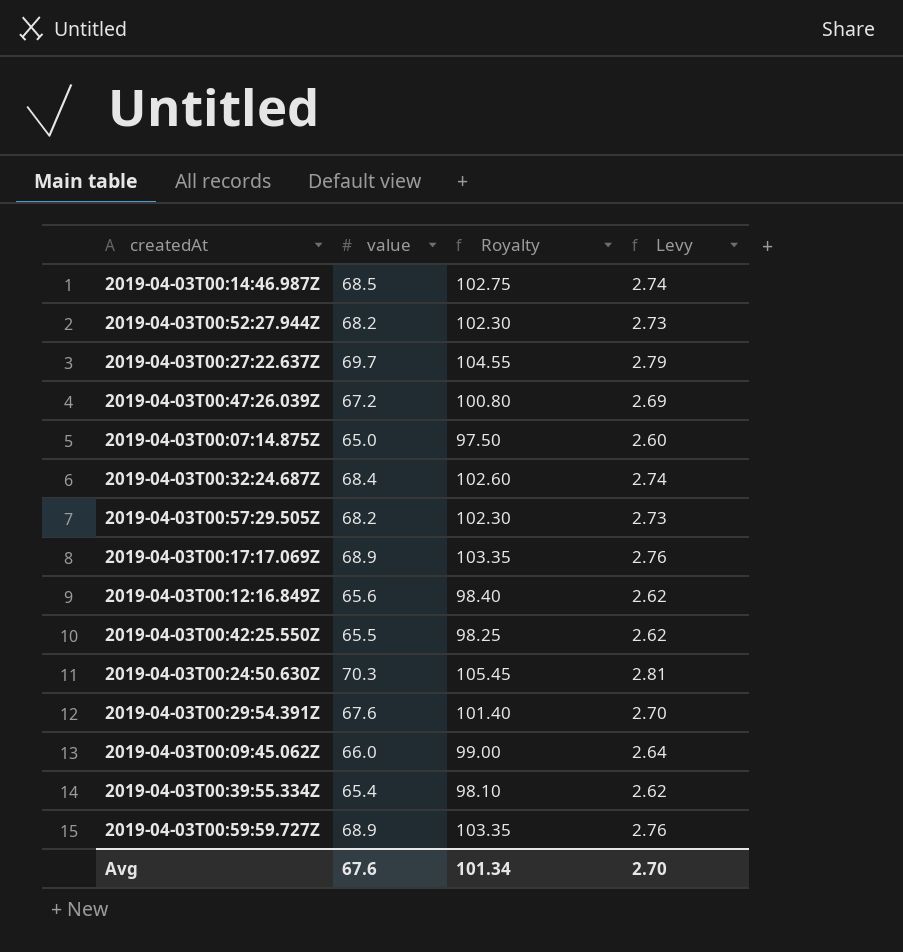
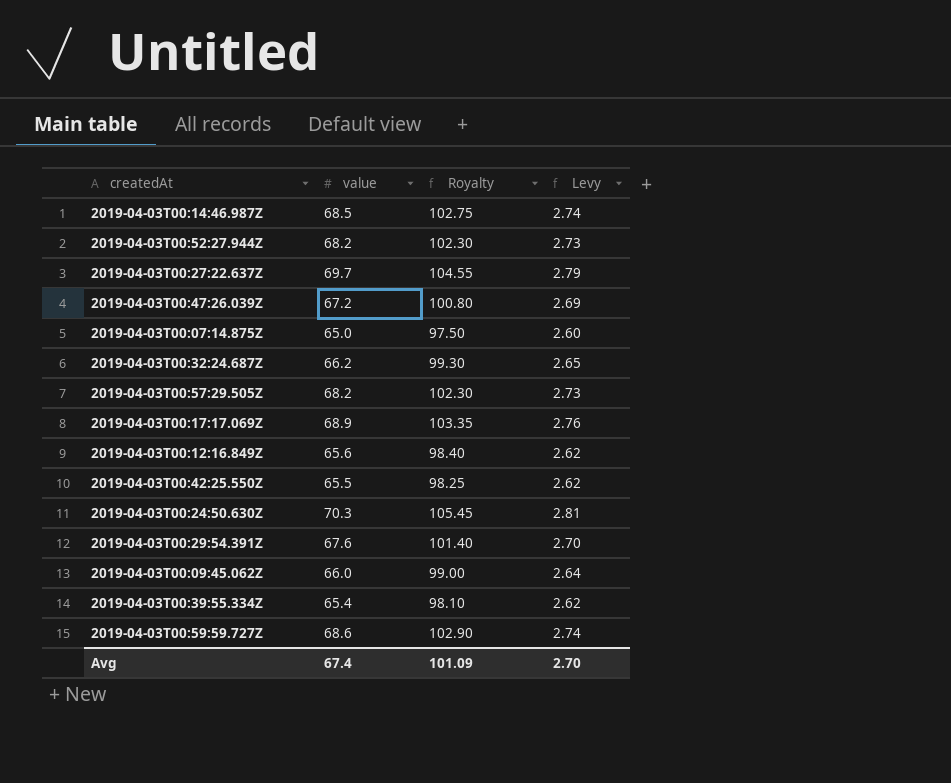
2019-04-03T00:32:24.687Z | value: 68.4 -> 66.2
2019-04-03T00:32:24.687Z | Royalty: 102.60 -> 99.30
2019-04-03T00:32:24.687Z | Levy: 2.74 -> 2.65
2019-04-03T00:59:59.727Z | value: 68.9 -> 68.6
2019-04-03T00:59:59.727Z | Royalty: 103.35 -> 102.90
2019-04-03T00:59:59.727Z | Levy: 2.76 -> 2.74
Avg | value: 67.6 -> 67.4
Avg | Royalty: 101.34 -> 101.09

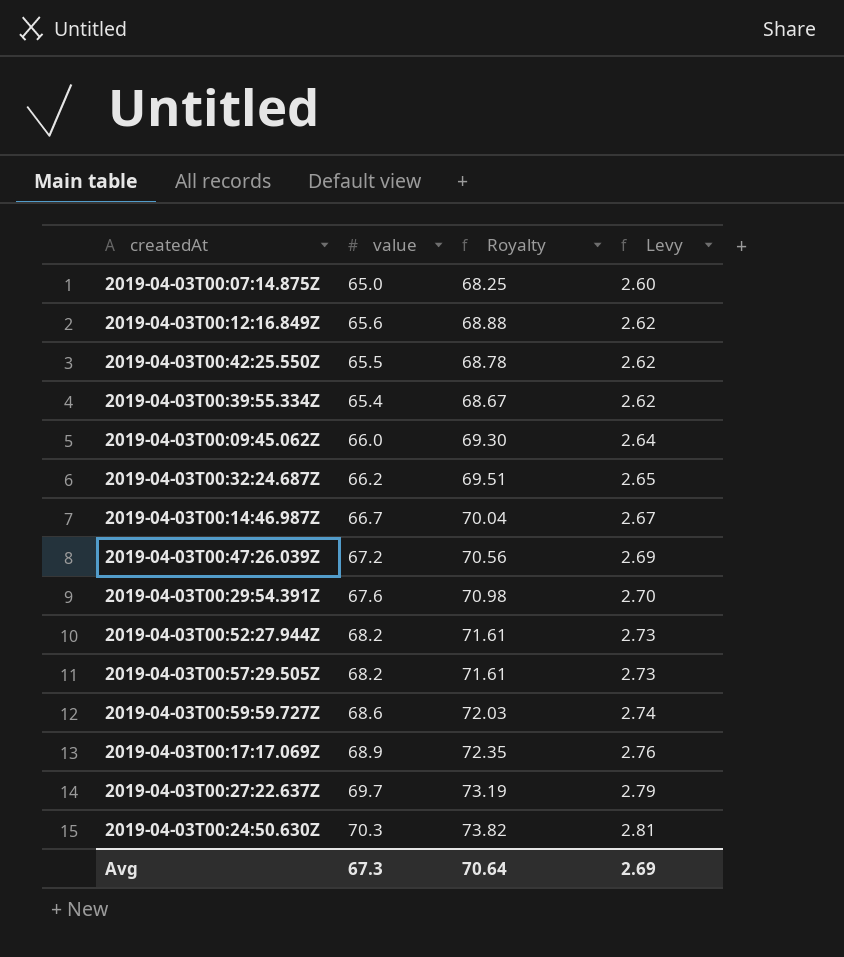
row order: none -> Levy ascending
column Royalty | formula: [value] * 1.5 -> [value] * 1.05
2019-04-03T00:14:46.987Z | value: 68.5 -> 66.7
2019-04-03T00:14:46.987Z | Levy: 2.74 -> 2.67
Avg | value: 67.4 -> 67.3
Avg | Royalty: 101.09 -> 70.64
Avg | Levy: 2.70 -> 2.69

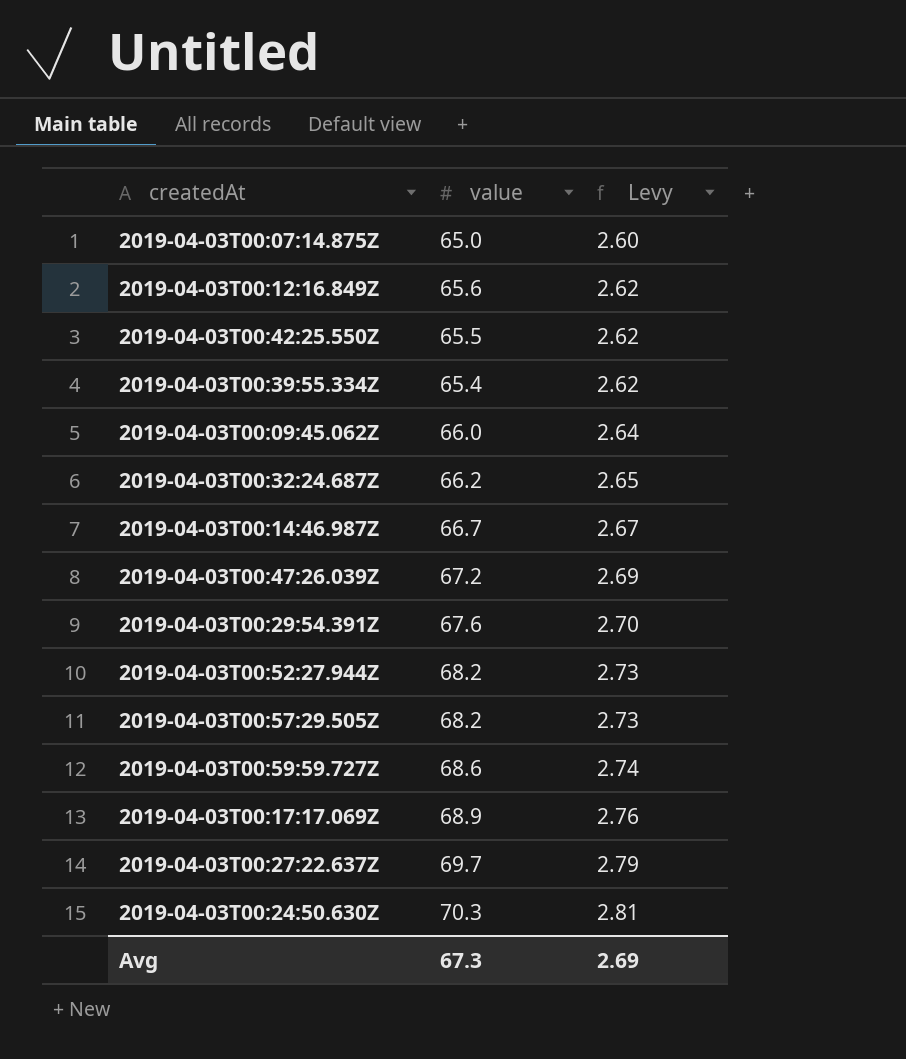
column Royalty | formula: [value] * 1.05 -> none

